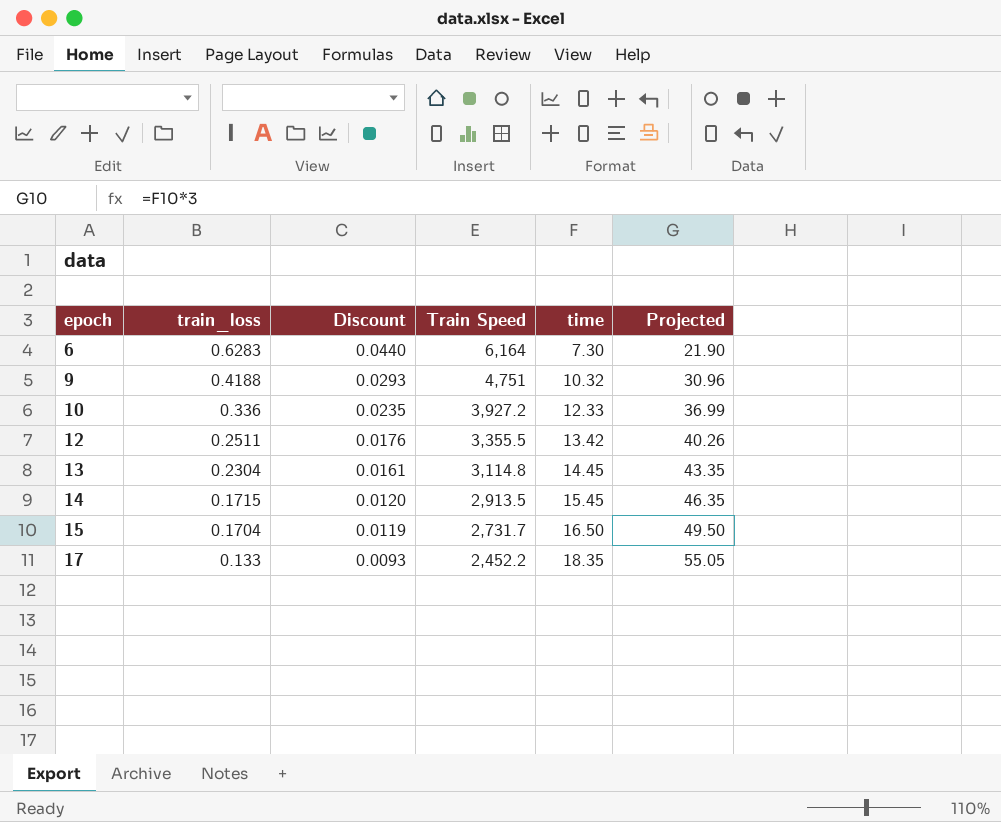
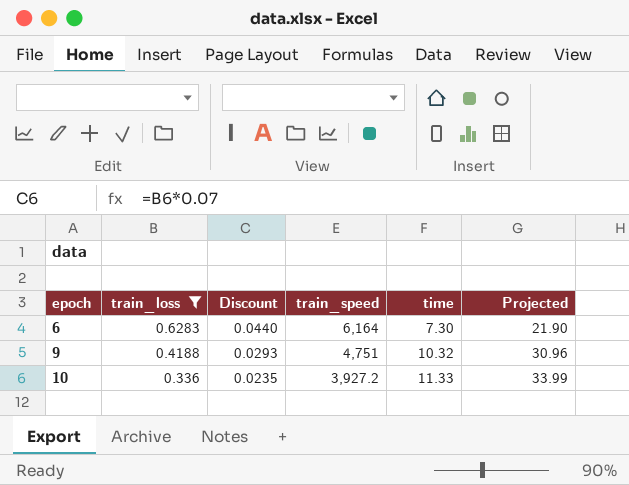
filter: none -> train_loss >= 0.336
column name: Train Speed -> train_speed
10 | time: 12.33 -> 11.33
10 | Projected: 36.99 -> 33.99

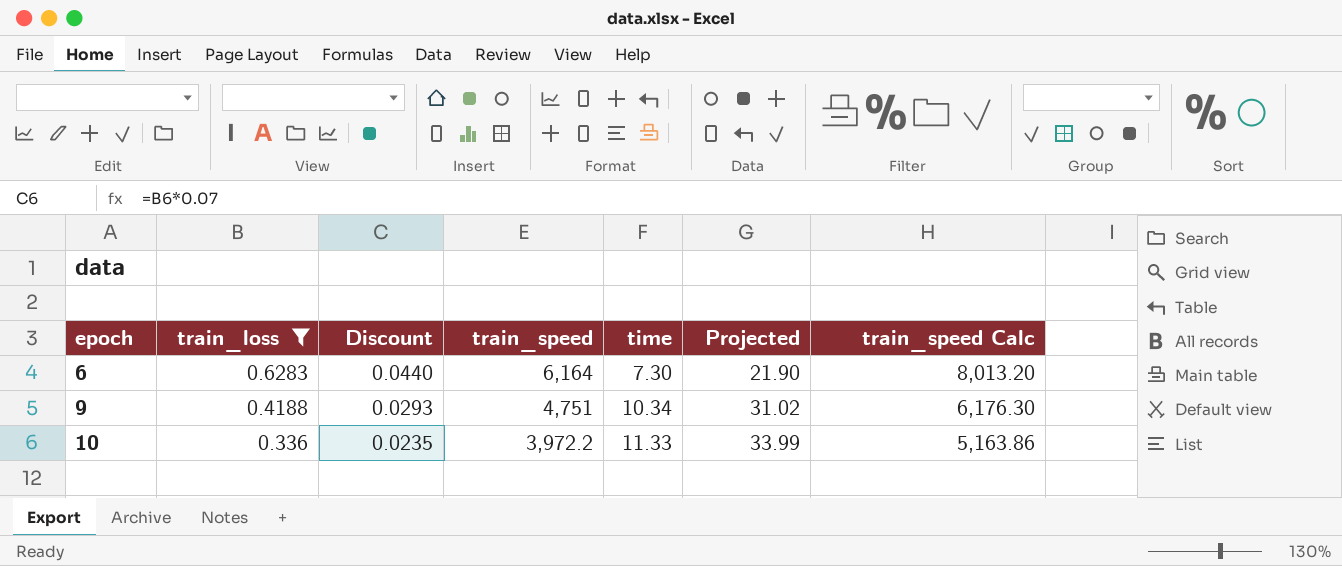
column train_speed Calc | formula: none -> [train_speed] * 1.3
9 | time: 10.32 -> 10.34
9 | Projected: 30.96 -> 31.02
10 | train_speed: 3,927.2 -> 3,972.2

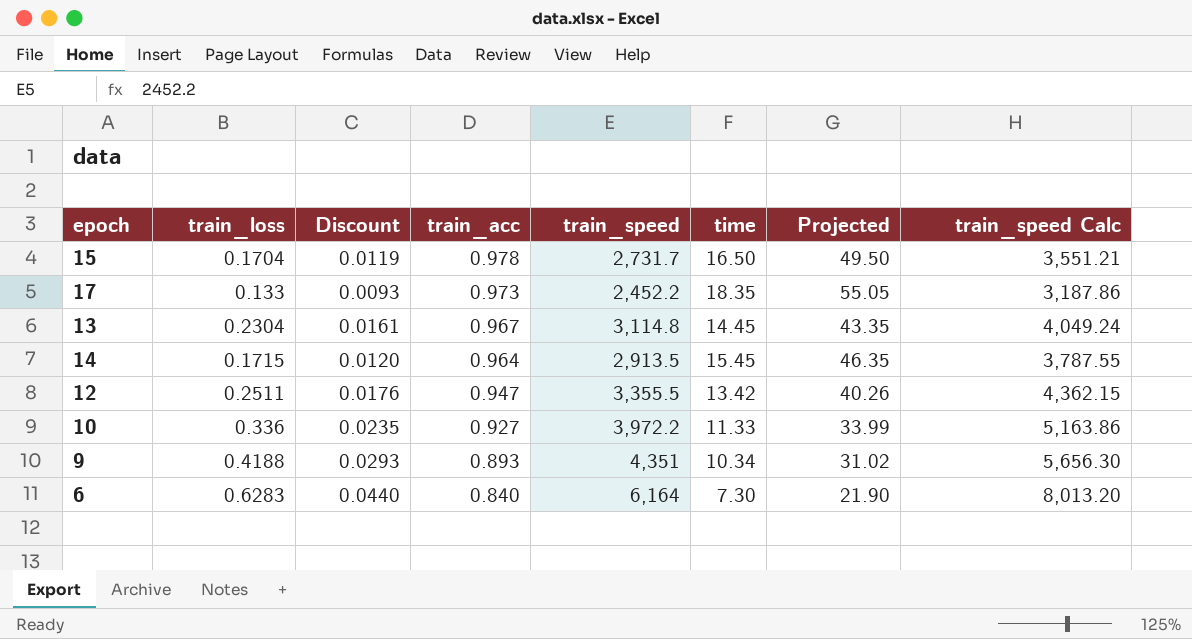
filter: train_loss >= 0.336 -> none
row order: epoch ascending -> train_acc descending
column train_acc | position: none -> 4
9 | train_speed: 4,751 -> 4,351
9 | train_speed Calc: 6,176.30 -> 5,656.30

